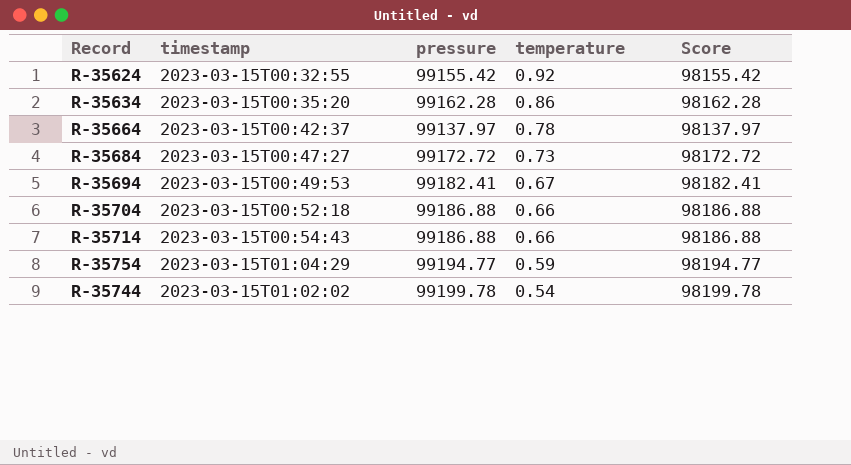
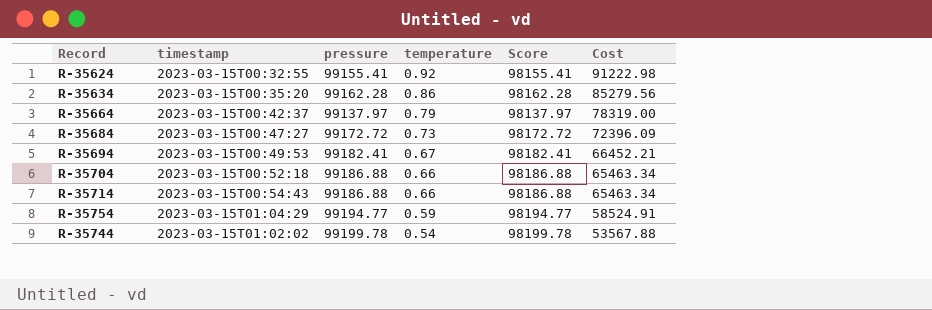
column Cost | formula: none -> [pressure] * [temperature]
R-35624 | pressure: 99155.42 -> 99155.41
R-35624 | Score: 98155.42 -> 98155.41
R-35664 | temperature: 0.78 -> 0.79

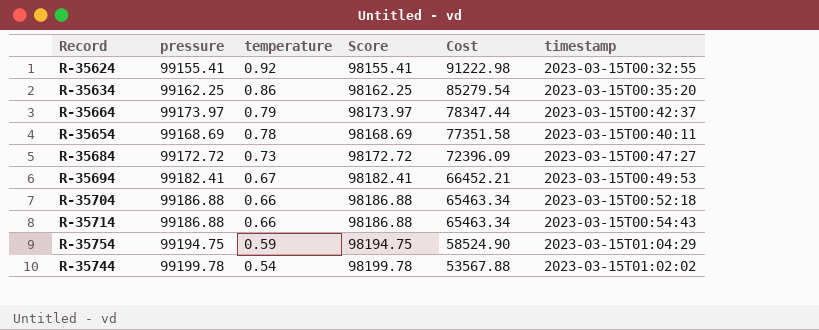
column timestamp | position: 2 -> 6
R-35634 | pressure: 99162.28 -> 99162.25
R-35634 | Score: 98162.28 -> 98162.25
R-35634 | Cost: 85279.56 -> 85279.54
R-35664 | pressure: 99137.97 -> 99173.97
R-35664 | Score: 98137.97 -> 98173.97
R-35664 | Cost: 78319.00 -> 78347.44
row R-35654: none -> 99168.69 | 0.78 | 98168.69 | 77351.58 | 2023-03-15T00:40:11
R-35754 | pressure: 99194.77 -> 99194.75
R-35754 | Score: 98194.77 -> 98194.75
R-35754 | Cost: 58524.91 -> 58524.90

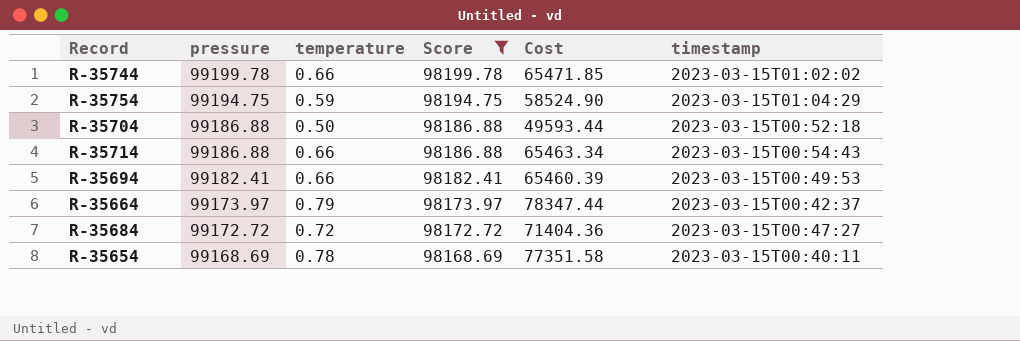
filter: none -> Score >= 98168.69
row order: temperature descending -> pressure descending
R-35744 | temperature: 0.54 -> 0.66
R-35744 | Cost: 53567.88 -> 65471.85
R-35704 | temperature: 0.66 -> 0.50
R-35704 | Cost: 65463.34 -> 49593.44
R-35694 | temperature: 0.67 -> 0.66
R-35694 | Cost: 66452.21 -> 65460.39
R-35684 | temperature: 0.73 -> 0.72
R-35684 | Cost: 72396.09 -> 71404.36

